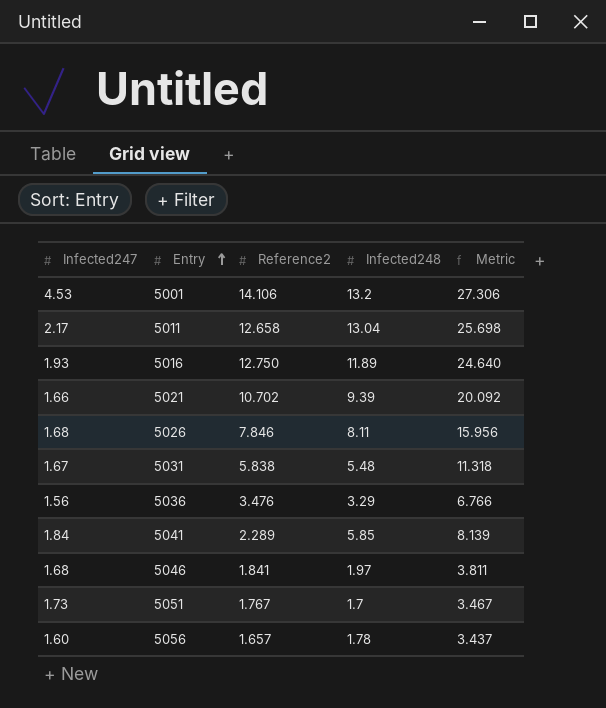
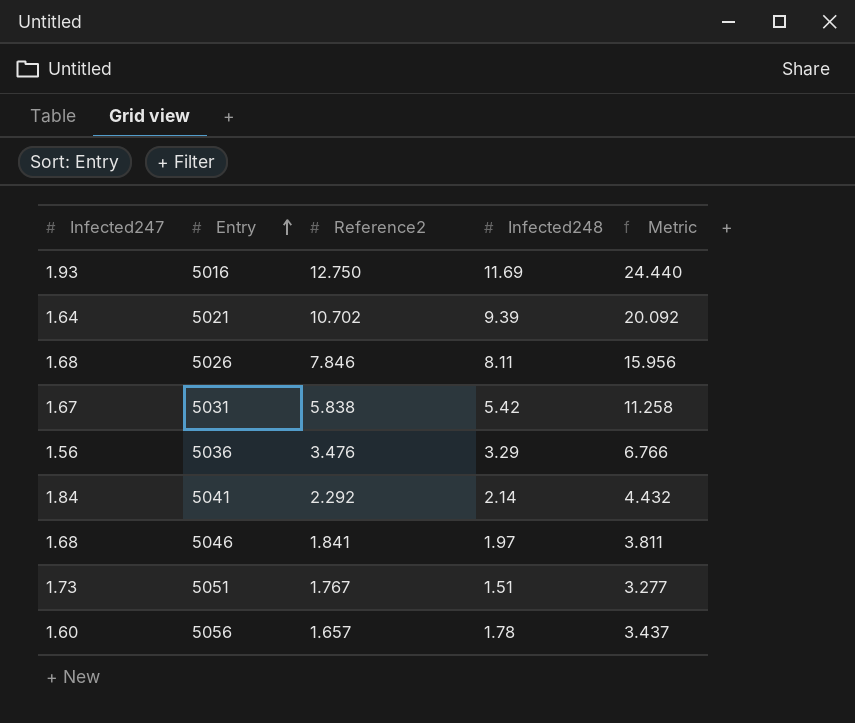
row 5001: 4.53 | 14.106 | 13.2 | 27.306 -> none
row 5011: 2.17 | 12.658 | 13.04 | 25.698 -> none
5016 | Infected248: 11.89 -> 11.69
5016 | Metric: 24.640 -> 24.440
5021 | Infected247: 1.66 -> 1.64
5031 | Infected248: 5.48 -> 5.42
5031 | Metric: 11.318 -> 11.258
5041 | Reference2: 2.289 -> 2.292
5041 | Infected248: 5.85 -> 2.14
5041 | Metric: 8.139 -> 4.432
5051 | Infected248: 1.7 -> 1.51
5051 | Metric: 3.467 -> 3.277

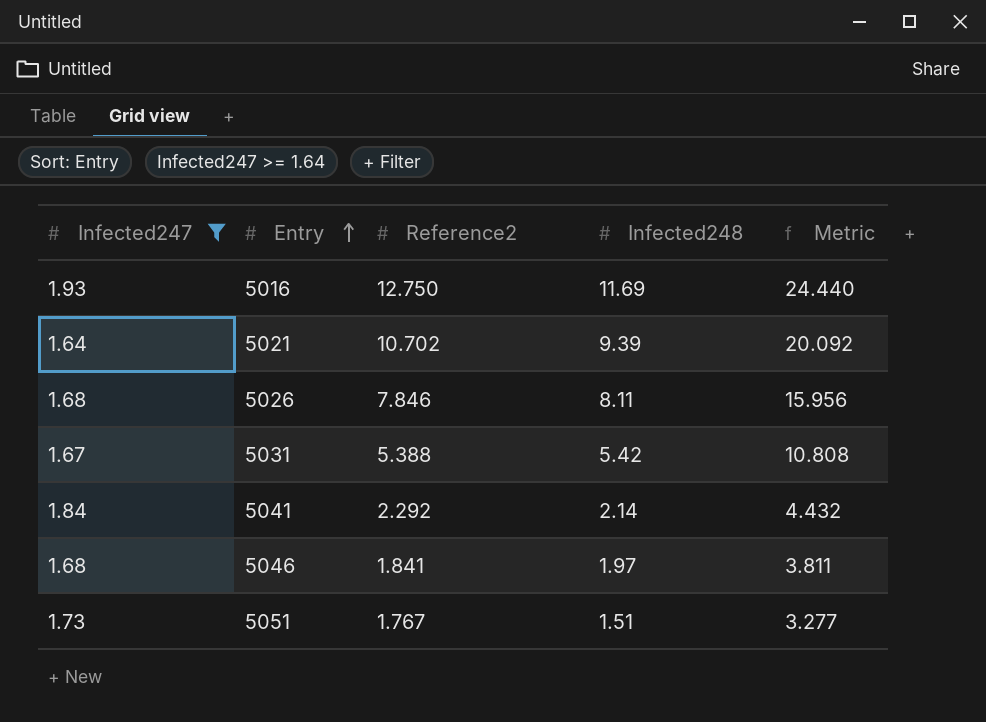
filter: none -> Infected247 >= 1.64
5031 | Reference2: 5.838 -> 5.388
5031 | Metric: 11.258 -> 10.808

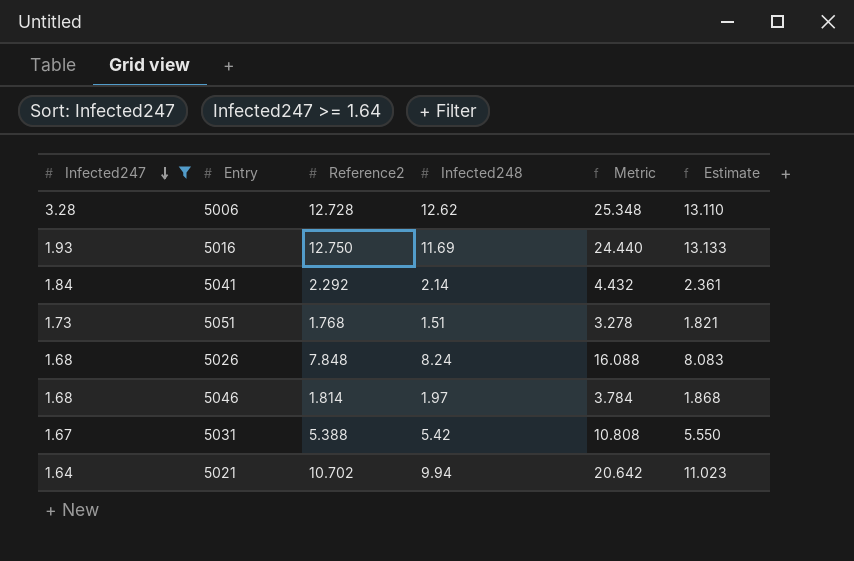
row order: Entry ascending -> Infected247 descending
column Estimate | formula: none -> [Reference2] * 1.03
row 5006: none -> 3.28 | 12.728 | 12.62 | 25.348 | 13.110
5051 | Reference2: 1.767 -> 1.768
5051 | Metric: 3.277 -> 3.278
5026 | Reference2: 7.846 -> 7.848
5026 | Infected248: 8.11 -> 8.24
5026 | Metric: 15.956 -> 16.088
5046 | Reference2: 1.841 -> 1.814
5046 | Metric: 3.811 -> 3.784
5021 | Infected248: 9.39 -> 9.94
5021 | Metric: 20.092 -> 20.642

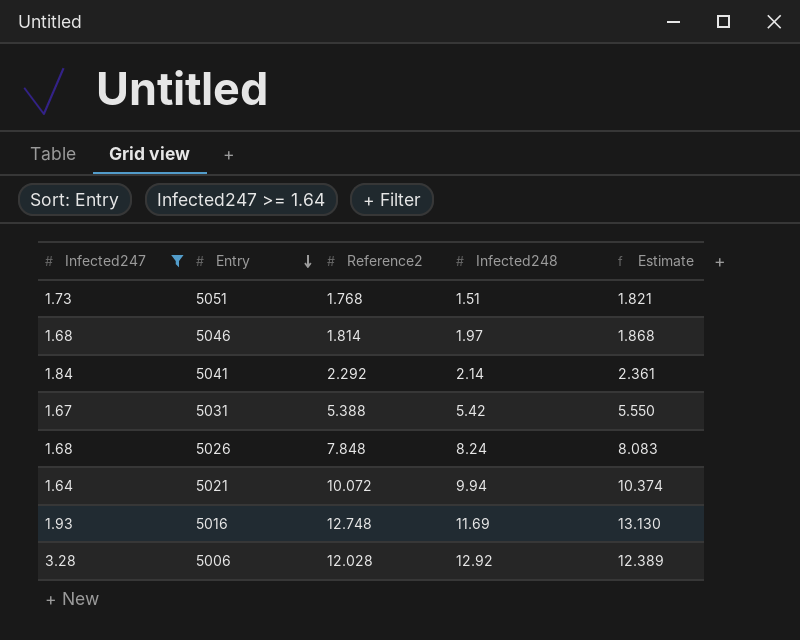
row order: Infected247 descending -> Entry descending
column Metric | formula: [Reference2] + [Infected248] -> none
5021 | Reference2: 10.702 -> 10.072
5021 | Estimate: 11.023 -> 10.374
5016 | Reference2: 12.750 -> 12.748
5016 | Estimate: 13.133 -> 13.130
5006 | Reference2: 12.728 -> 12.028
5006 | Infected248: 12.62 -> 12.92
5006 | Estimate: 13.110 -> 12.389

